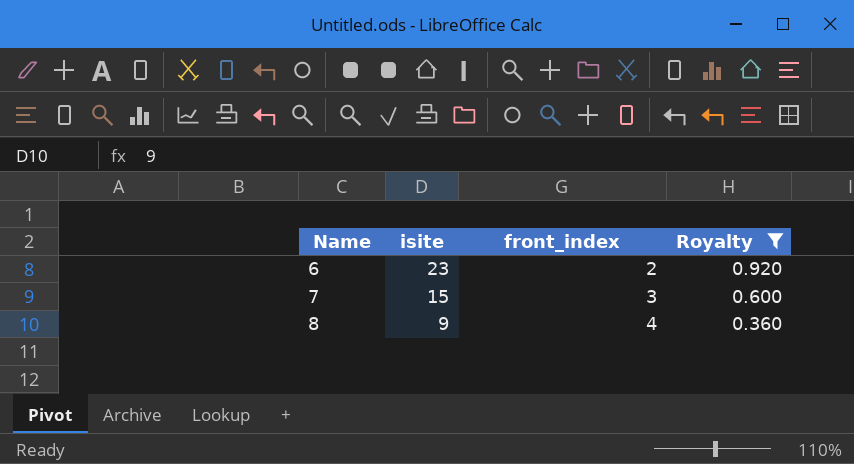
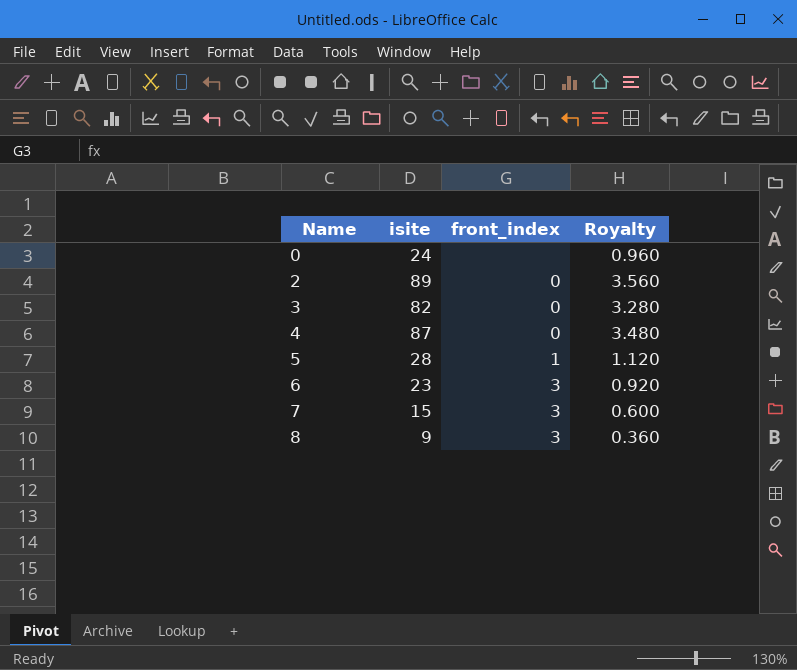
filter: Royalty <= 0.920 -> none
6 | front_index: 2 -> 3
8 | front_index: 4 -> 3

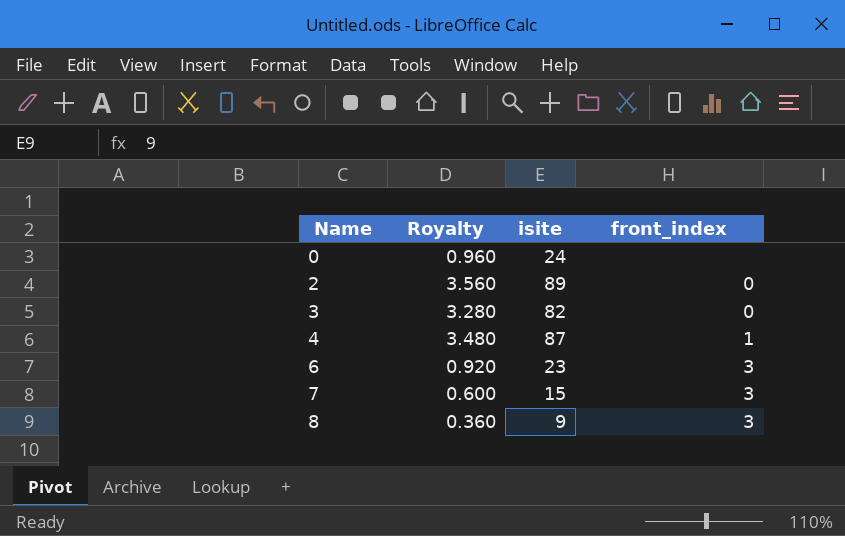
column Royalty | position: 4 -> 2
row 5: 28 | 1 | 1.120 -> none
4 | front_index: 0 -> 1

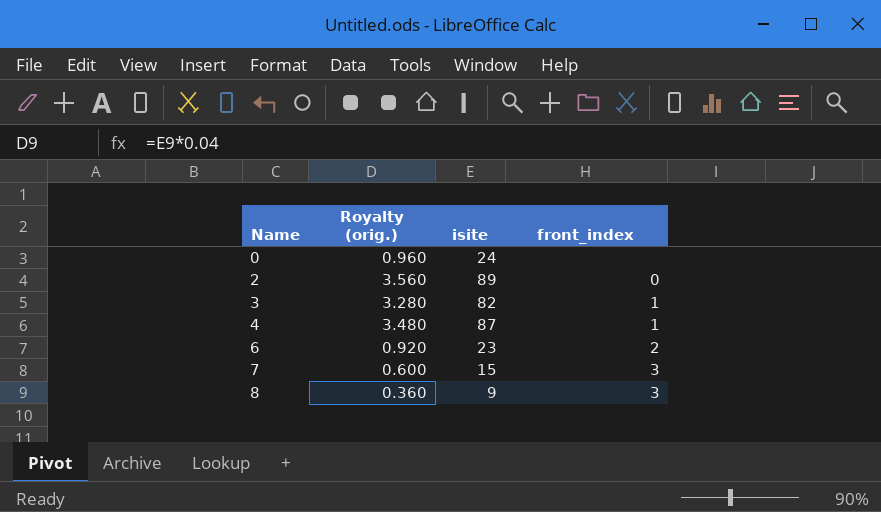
column name: Royalty -> Royalty (orig.)
3 | front_index: 0 -> 1
6 | front_index: 3 -> 2

